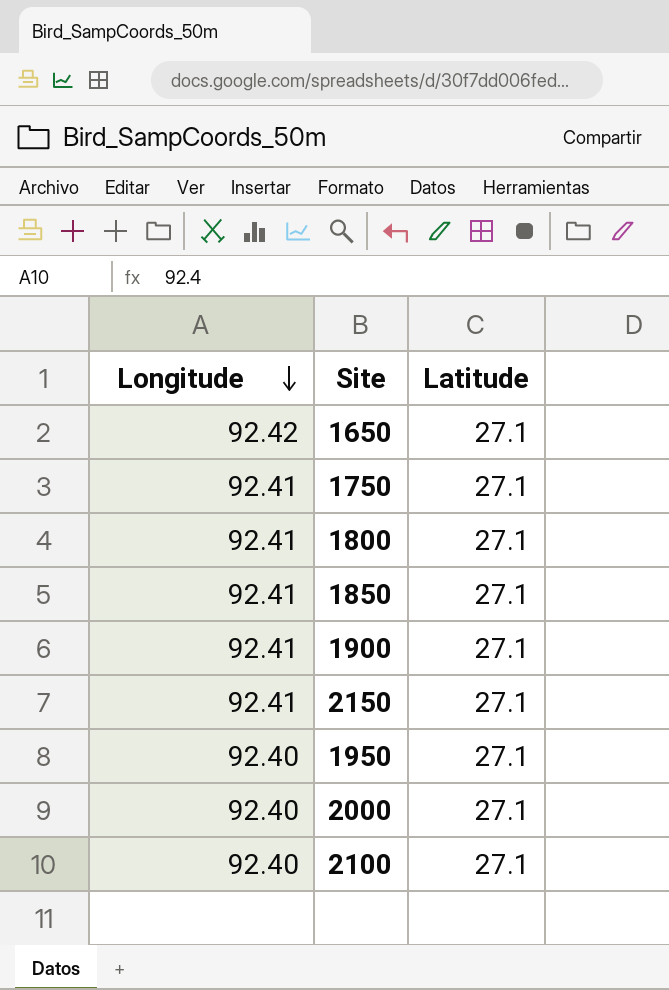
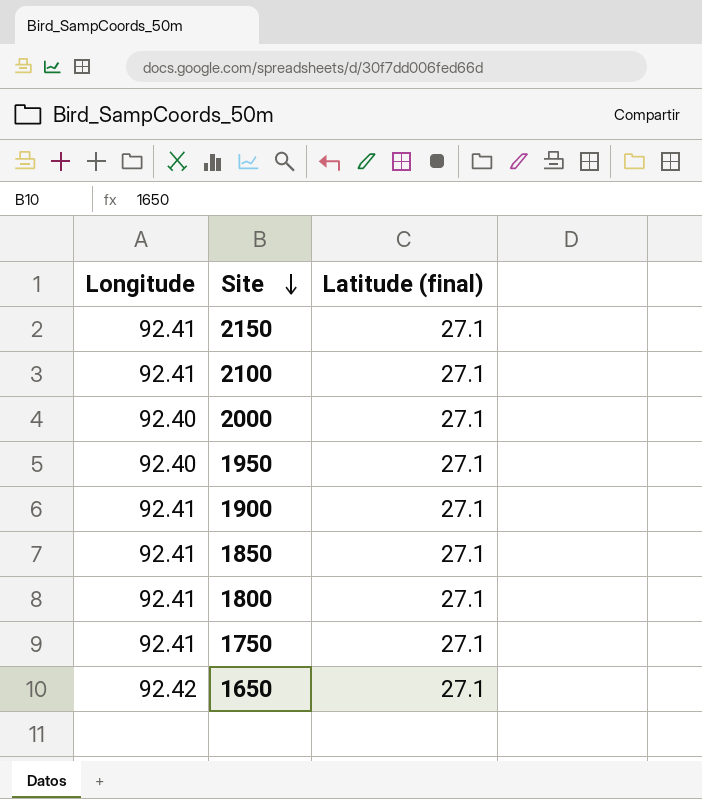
row order: Longitude descending -> Site descending
column name: Latitude -> Latitude (final)
2100 | Longitude: 92.40 -> 92.41

